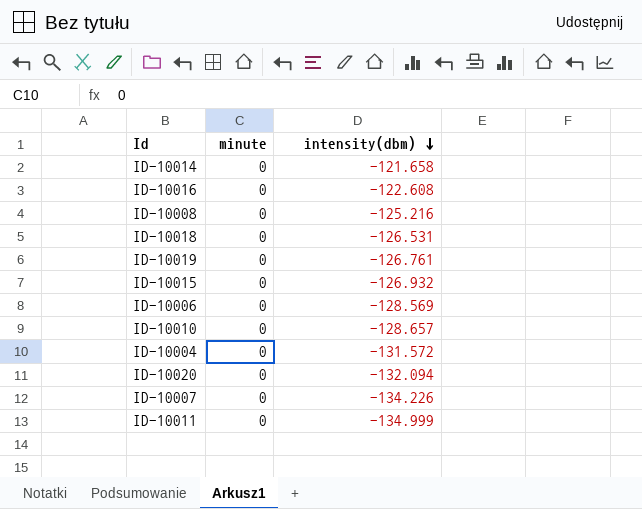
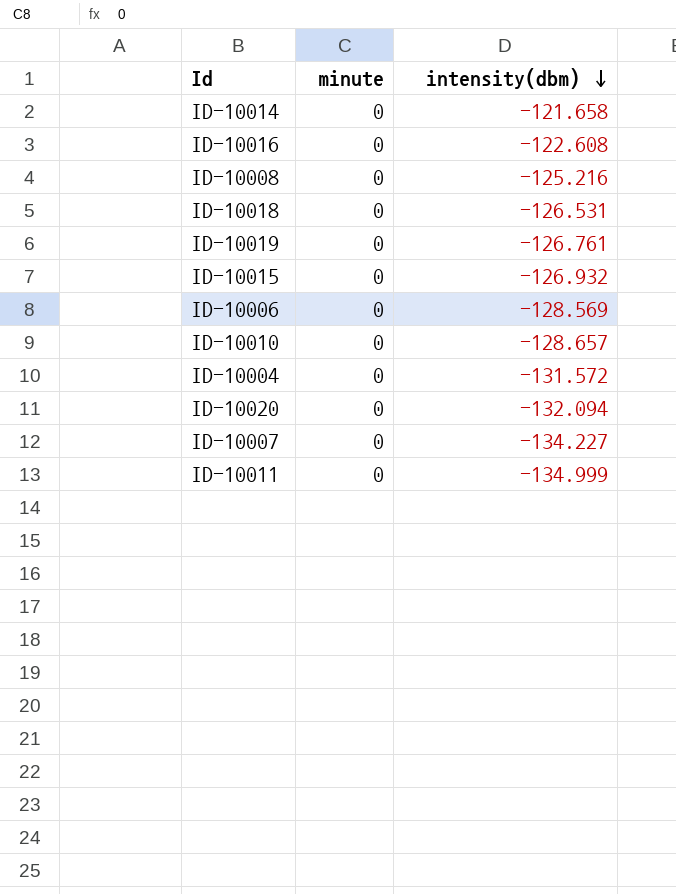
ID-10007 | intensity(dbm): -134.226 -> -134.227

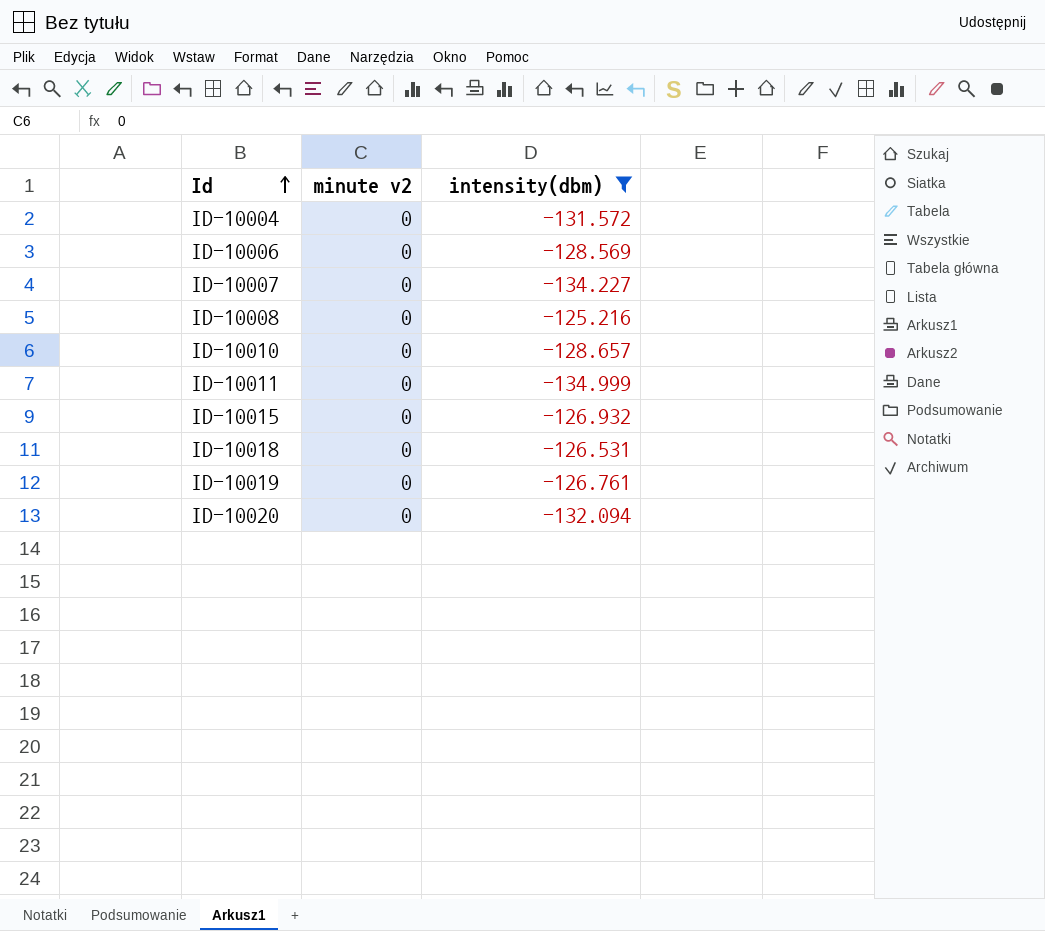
filter: none -> intensity(dbm) <= -125.216
row order: intensity(dbm) descending -> Id ascending
column name: minute -> minute v2

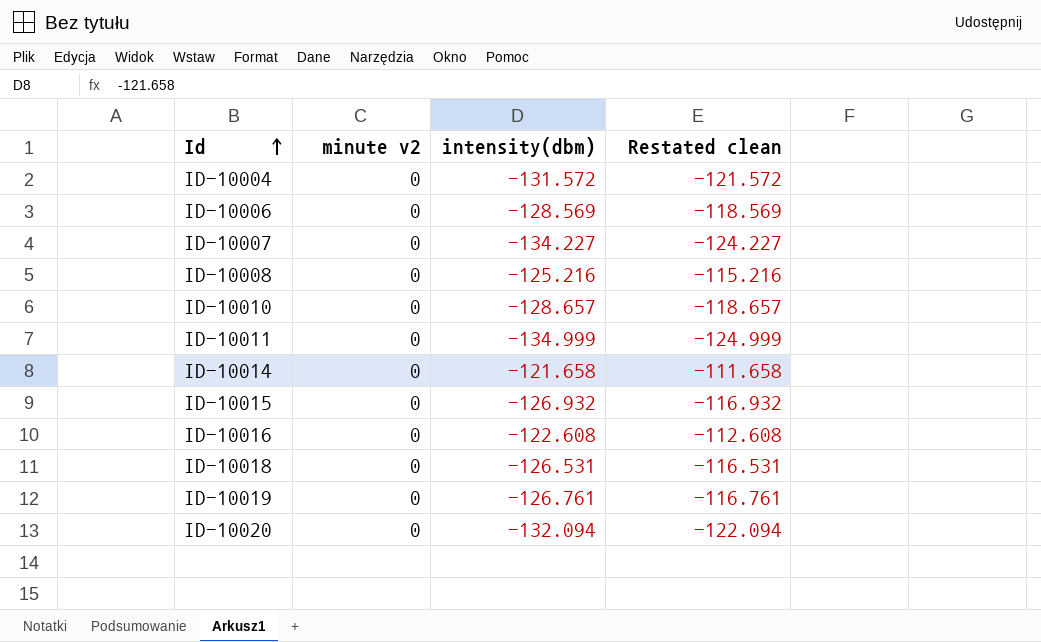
filter: intensity(dbm) <= -125.216 -> none
column Restated clean | formula: none -> [intensity(dbm)] + 10

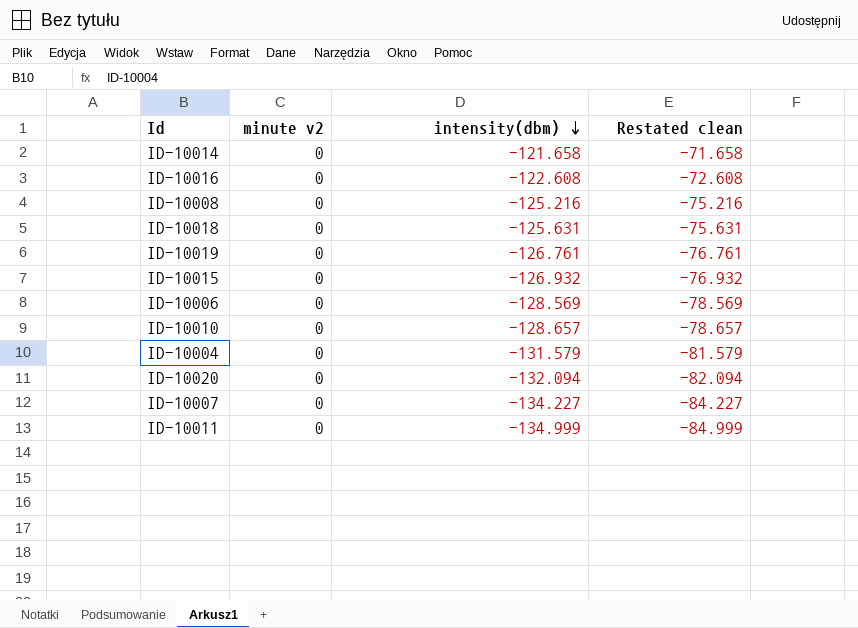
row order: Id ascending -> intensity(dbm) descending
column Restated clean | formula: [intensity(dbm)] + 10 -> [intensity(dbm)] + 50
ID-10018 | intensity(dbm): -126.531 -> -125.631
ID-10004 | intensity(dbm): -131.572 -> -131.579

